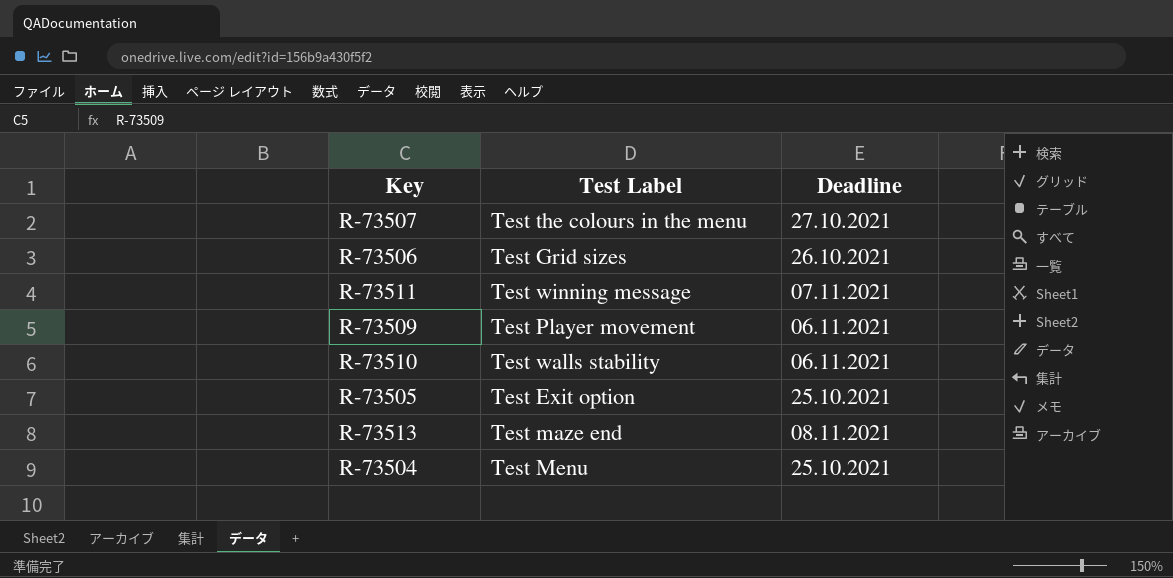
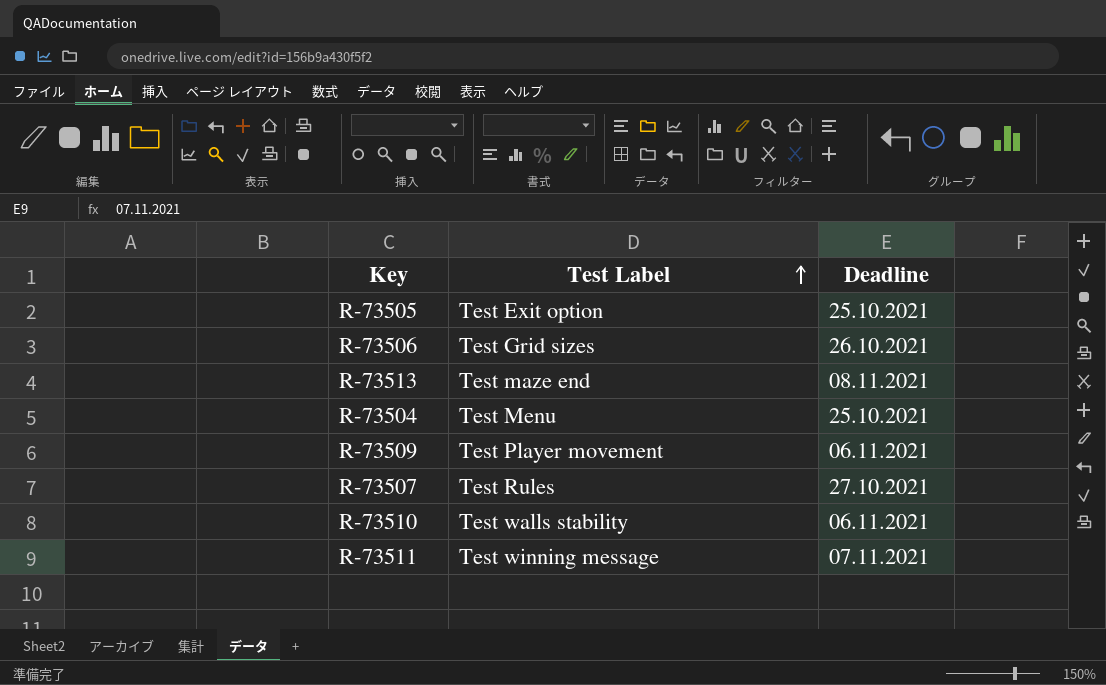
row order: none -> Test Label ascending
R-73507 | Test Label: Test the colours in the menu -> Test Rules

